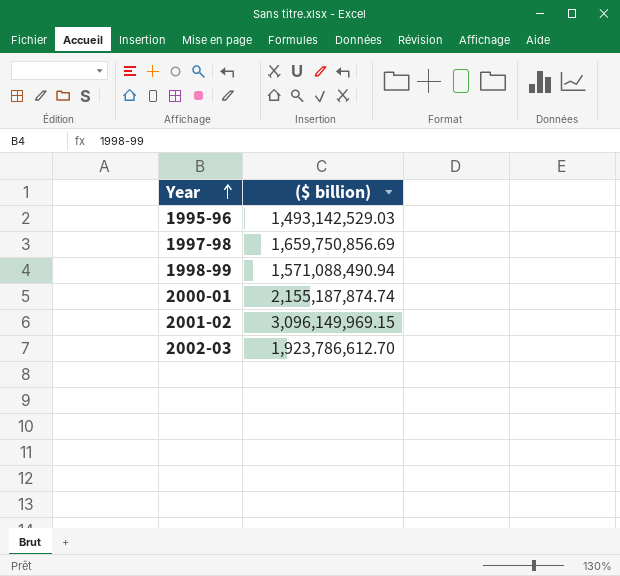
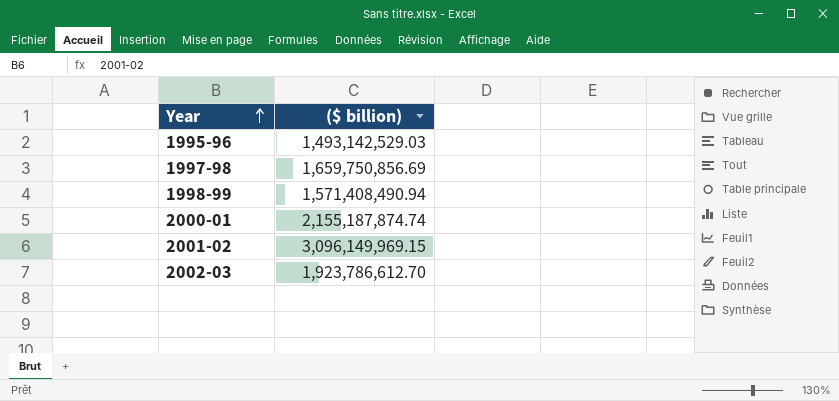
1998-99 | ($ billion): 1,571,088,490.94 -> 1,571,408,490.94

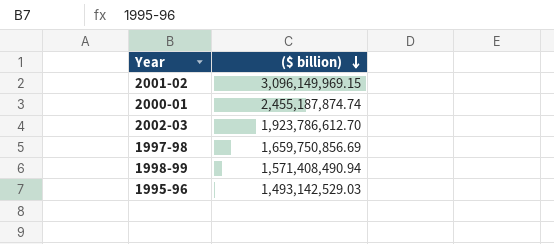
row order: Year ascending -> ($ billion) descending
2000-01 | ($ billion): 2,155,187,874.74 -> 2,455,187,874.74

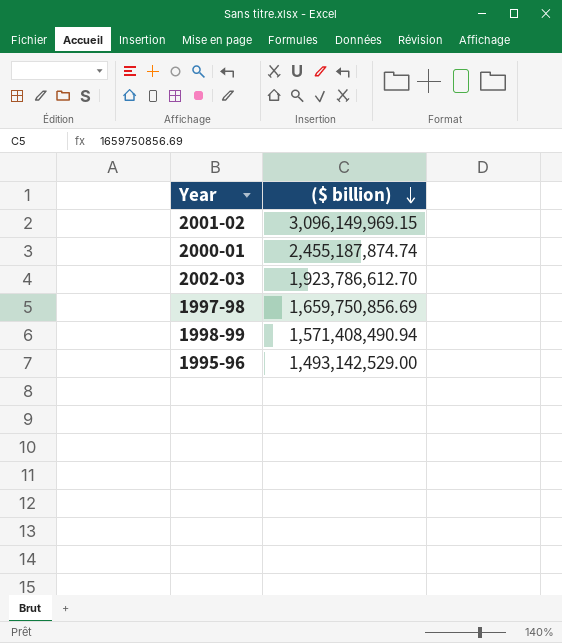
1995-96 | ($ billion): 1,493,142,529.03 -> 1,493,142,529.00

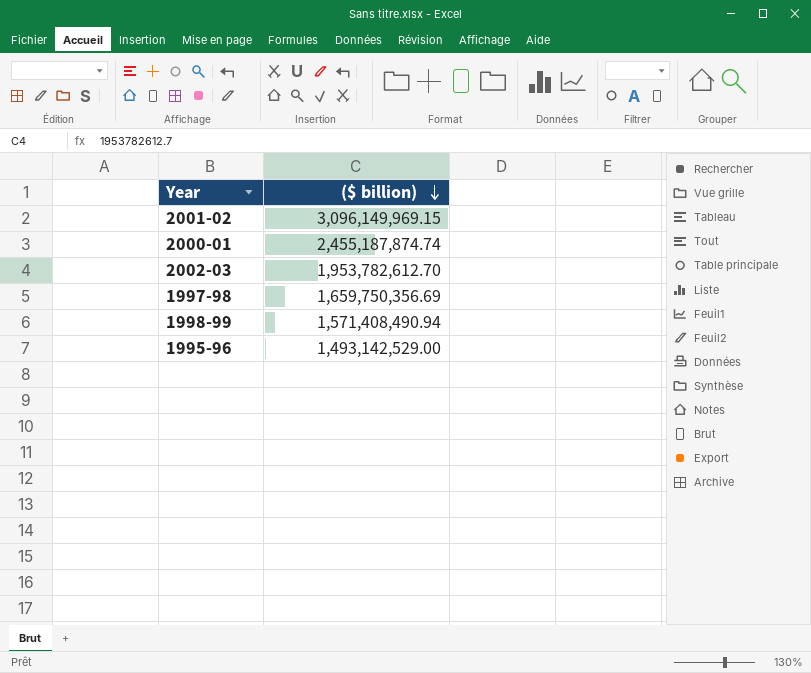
2002-03 | ($ billion): 1,923,786,612.70 -> 1,953,782,612.70
1997-98 | ($ billion): 1,659,750,856.69 -> 1,659,750,356.69

